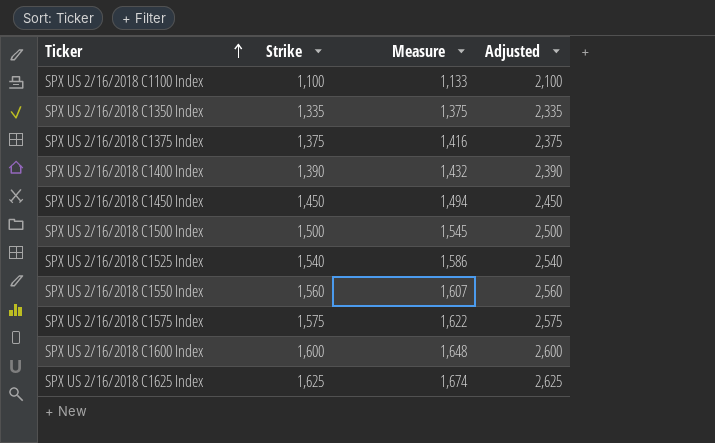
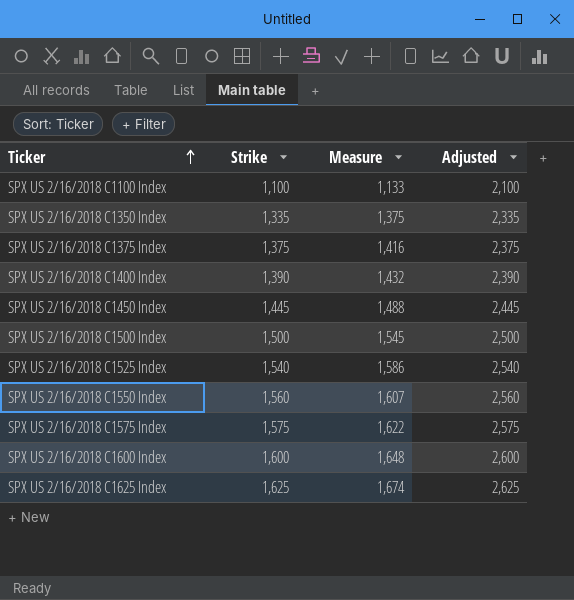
SPX US 2/16/2018 C1450 Index | Strike: 1,450 -> 1,445
SPX US 2/16/2018 C1450 Index | Measure: 1,494 -> 1,488
SPX US 2/16/2018 C1450 Index | Adjusted: 2,450 -> 2,445

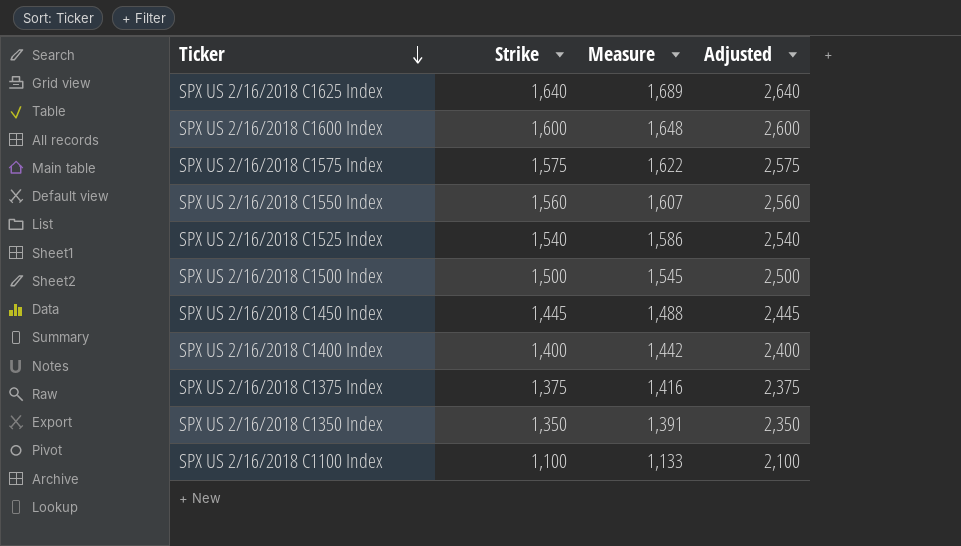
row order: Ticker ascending -> Ticker descending
SPX US 2/16/2018 C1625 Index | Strike: 1,625 -> 1,640
SPX US 2/16/2018 C1625 Index | Measure: 1,674 -> 1,689
SPX US 2/16/2018 C1625 Index | Adjusted: 2,625 -> 2,640
SPX US 2/16/2018 C1400 Index | Strike: 1,390 -> 1,400
SPX US 2/16/2018 C1400 Index | Measure: 1,432 -> 1,442
SPX US 2/16/2018 C1400 Index | Adjusted: 2,390 -> 2,400
SPX US 2/16/2018 C1350 Index | Strike: 1,335 -> 1,350
SPX US 2/16/2018 C1350 Index | Measure: 1,375 -> 1,391
SPX US 2/16/2018 C1350 Index | Adjusted: 2,335 -> 2,350

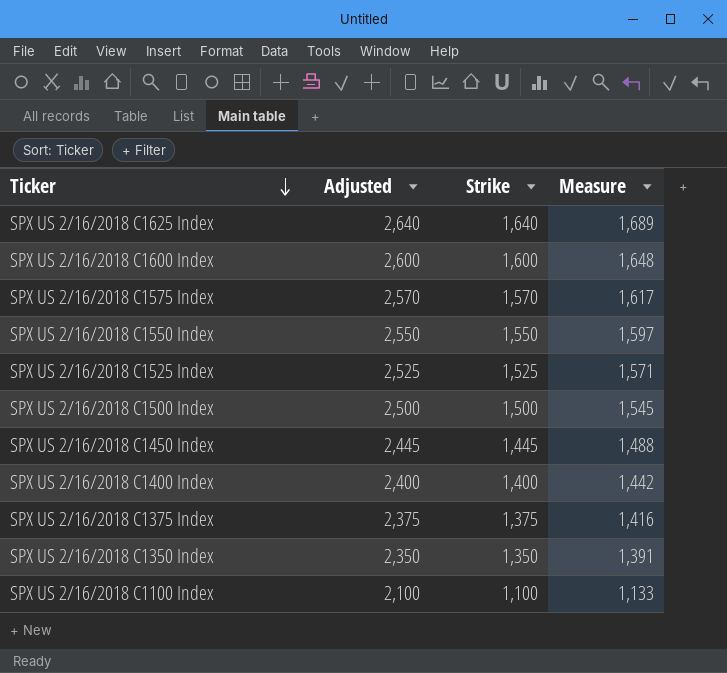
column Adjusted | position: 4 -> 2
SPX US 2/16/2018 C1575 Index | Adjusted: 2,575 -> 2,570
SPX US 2/16/2018 C1575 Index | Strike: 1,575 -> 1,570
SPX US 2/16/2018 C1575 Index | Measure: 1,622 -> 1,617
SPX US 2/16/2018 C1550 Index | Adjusted: 2,560 -> 2,550
SPX US 2/16/2018 C1550 Index | Strike: 1,560 -> 1,550
SPX US 2/16/2018 C1550 Index | Measure: 1,607 -> 1,597
SPX US 2/16/2018 C1525 Index | Adjusted: 2,540 -> 2,525
SPX US 2/16/2018 C1525 Index | Strike: 1,540 -> 1,525
SPX US 2/16/2018 C1525 Index | Measure: 1,586 -> 1,571

